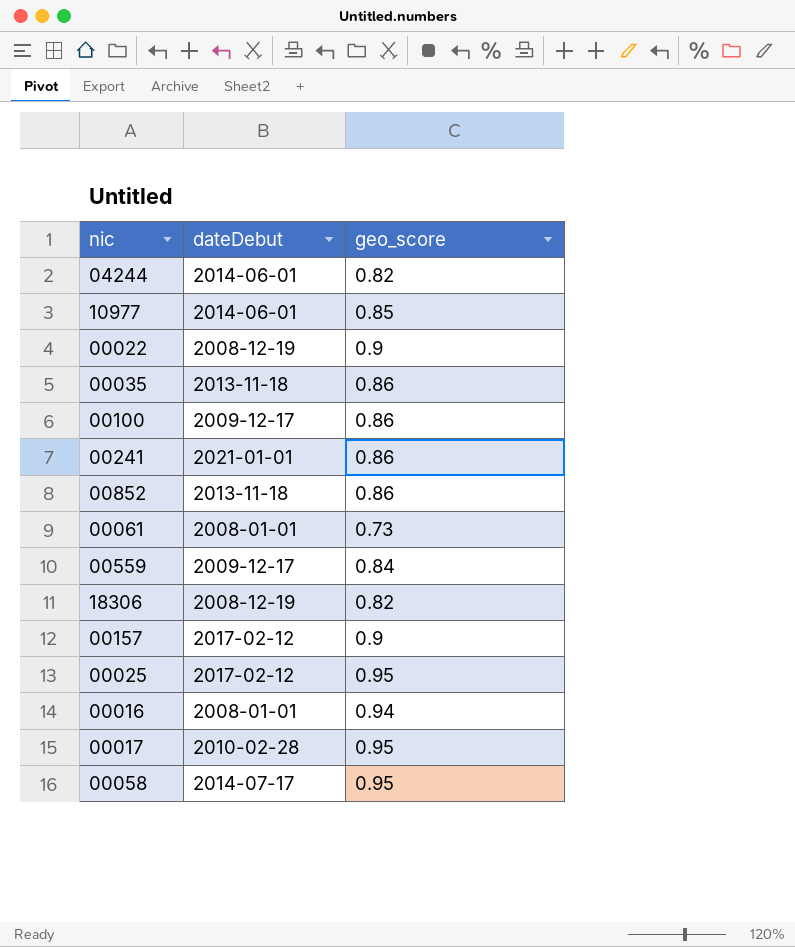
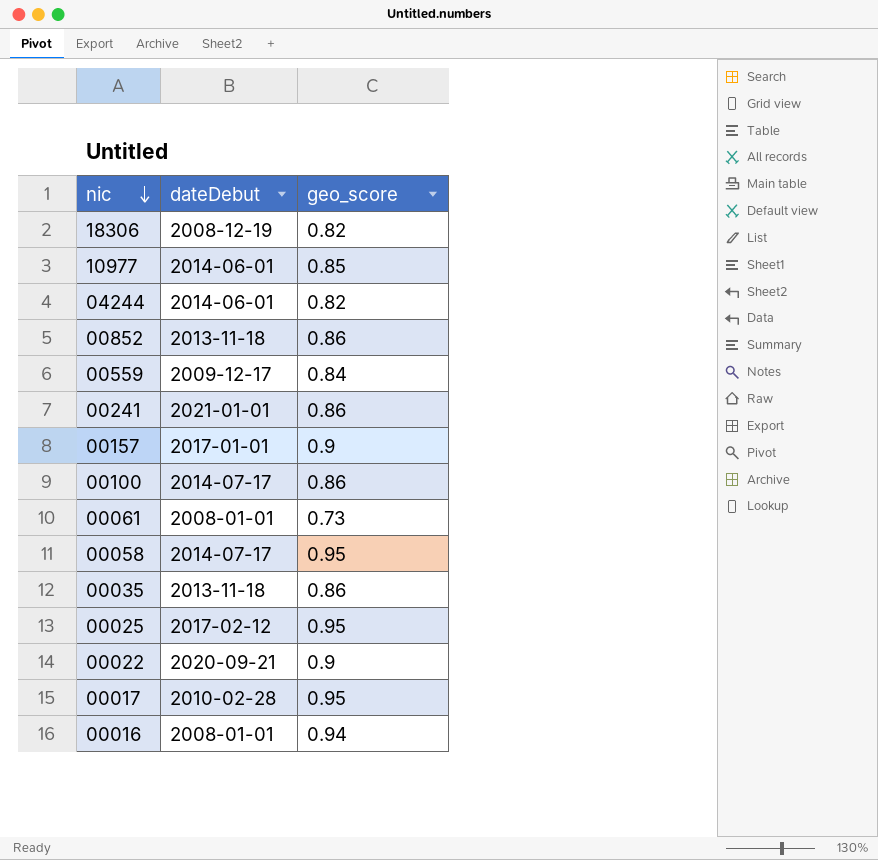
row order: none -> nic descending
00157 | dateDebut: 2017-02-12 -> 2017-01-01
00100 | dateDebut: 2009-12-17 -> 2014-07-17
00022 | dateDebut: 2008-12-19 -> 2020-09-21

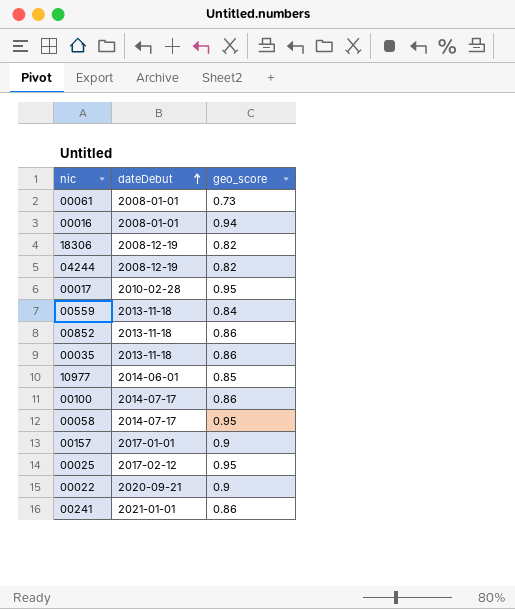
row order: nic descending -> dateDebut ascending
04244 | dateDebut: 2014-06-01 -> 2008-12-19
00559 | dateDebut: 2009-12-17 -> 2013-11-18

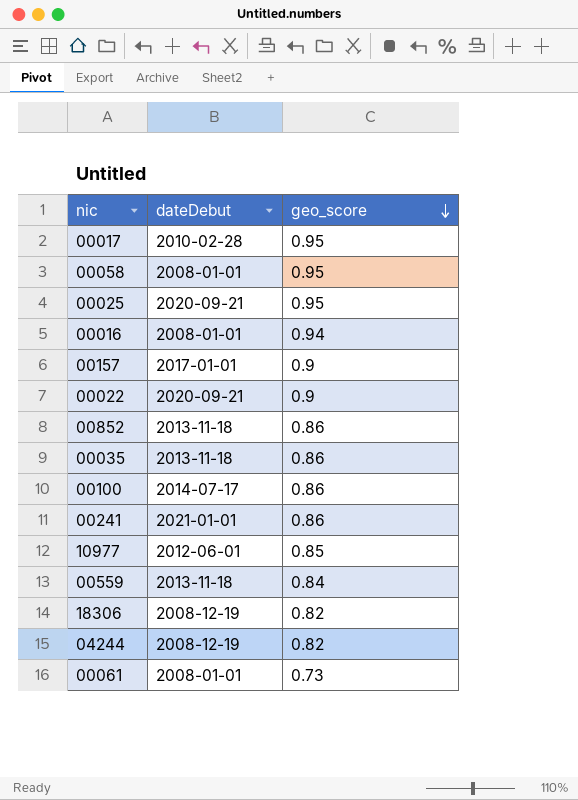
row order: dateDebut ascending -> geo_score descending
00058 | dateDebut: 2014-07-17 -> 2008-01-01
00025 | dateDebut: 2017-02-12 -> 2020-09-21
10977 | dateDebut: 2014-06-01 -> 2012-06-01

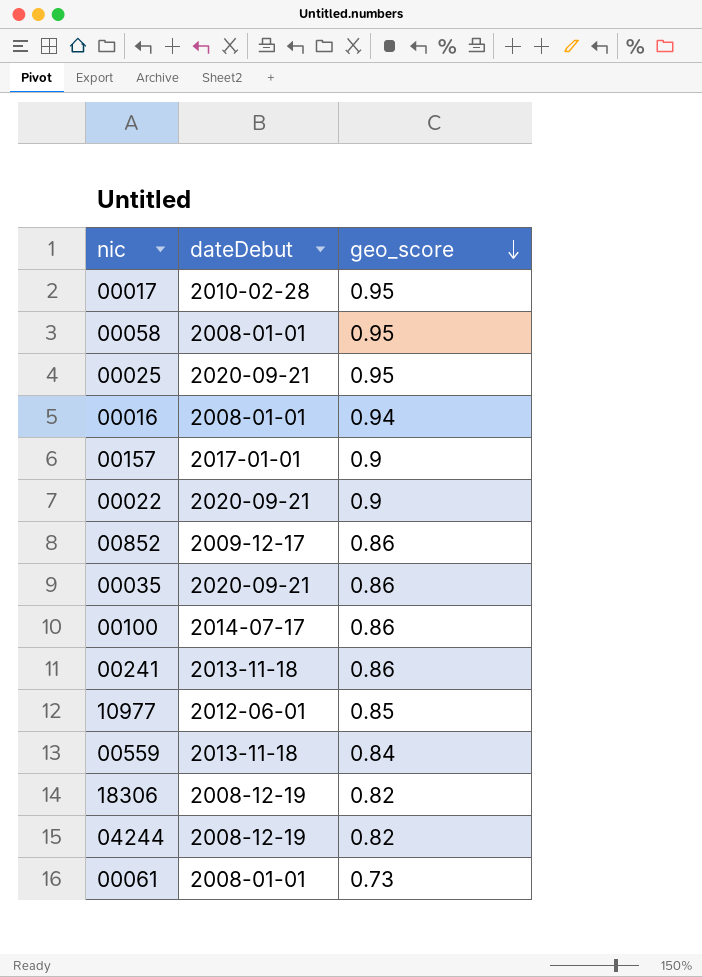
00852 | dateDebut: 2013-11-18 -> 2009-12-17
00035 | dateDebut: 2013-11-18 -> 2020-09-21
00241 | dateDebut: 2021-01-01 -> 2013-11-18

